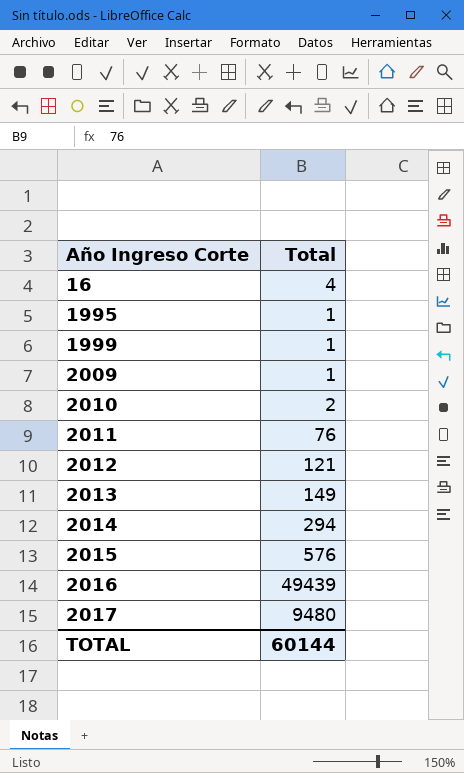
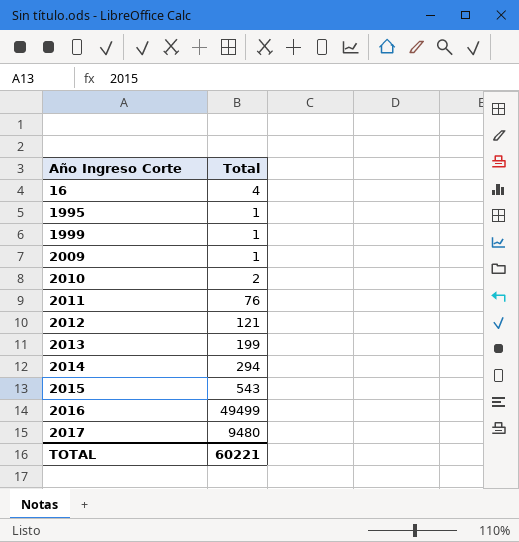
2013 | Total: 149 -> 199
2015 | Total: 576 -> 543
2016 | Total: 49439 -> 49499
TOTAL | Total: 60144 -> 60221

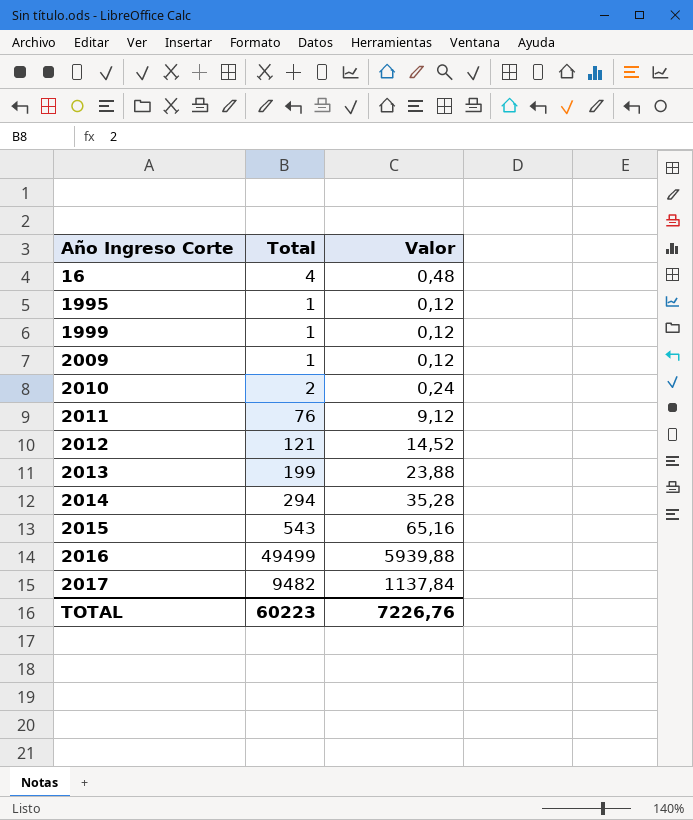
column Valor | formula: none -> [Total] * 0,12
2017 | Total: 9480 -> 9482
TOTAL | Total: 60221 -> 60223

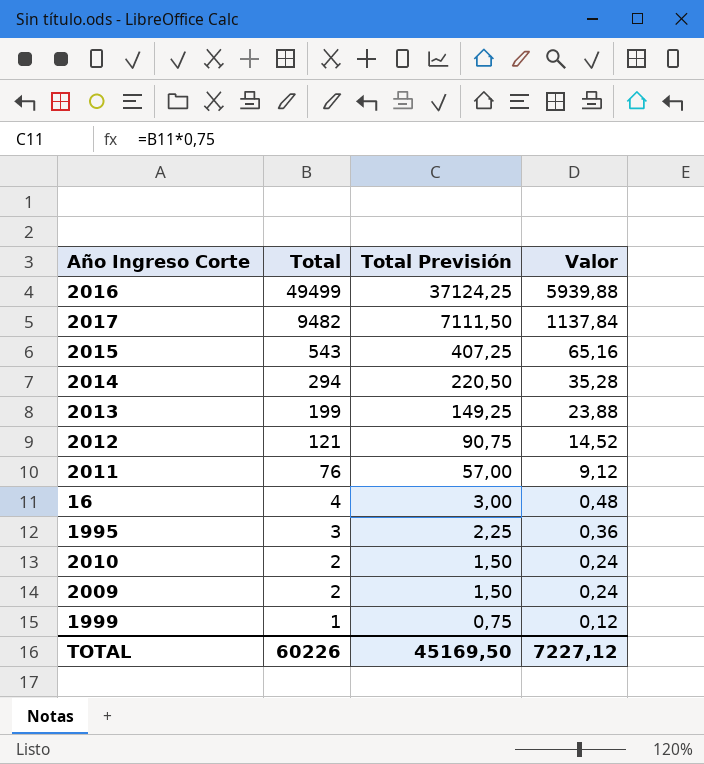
row order: Año Ingreso Corte ascending -> Total descending
column Total Previsión | formula: none -> [Total] * 0,75
1995 | Total: 1 -> 3
1995 | Valor: 0,12 -> 0,36
2009 | Total: 1 -> 2
2009 | Valor: 0,12 -> 0,24
TOTAL | Total: 60223 -> 60226
TOTAL | Valor: 7226,76 -> 7227,12

